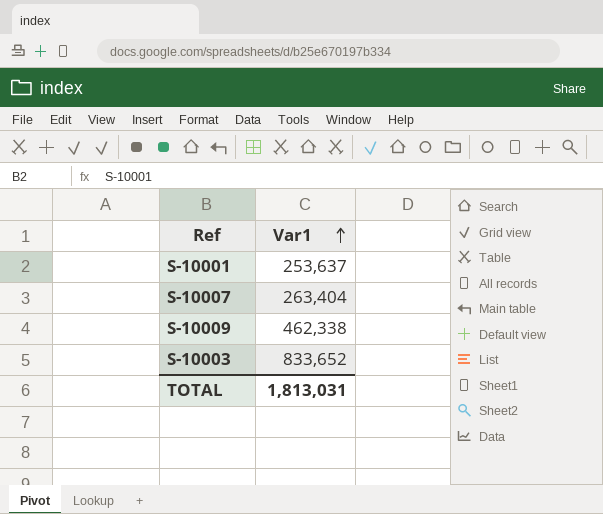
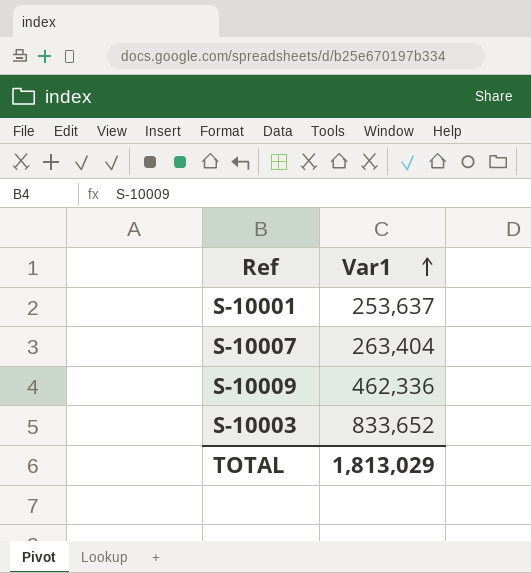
S-10009 | Var1: 462,338 -> 462,336
TOTAL | Var1: 1,813,031 -> 1,813,029

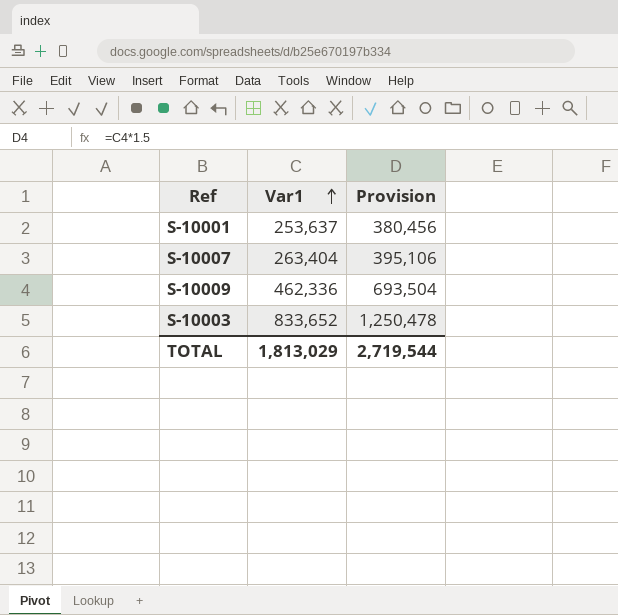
column Provision | formula: none -> [Var1] * 1.5

